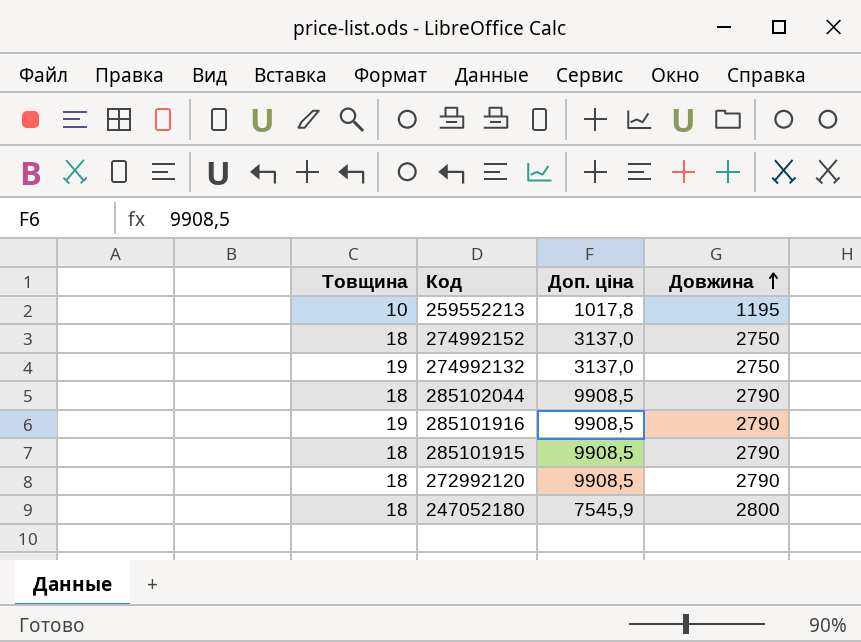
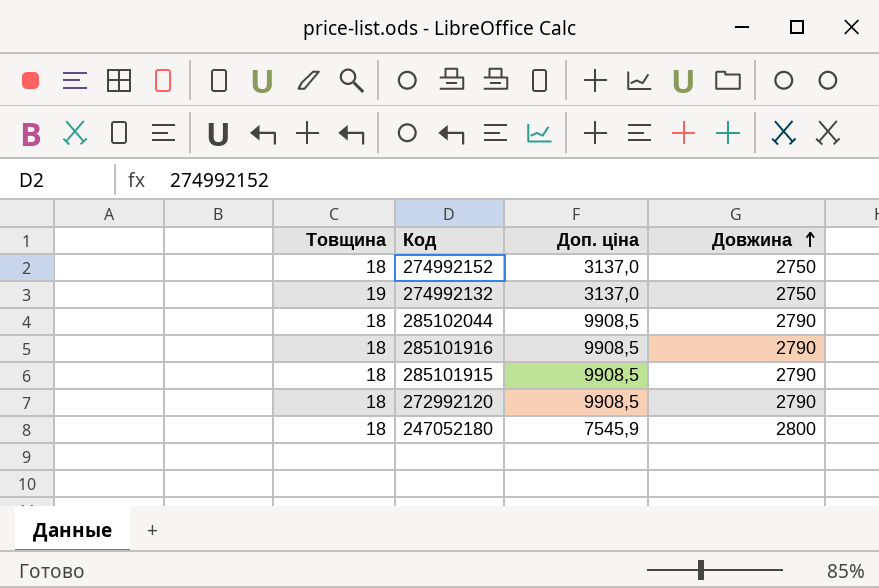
row 259552213: 10 | 1017,8 | 1195 -> none
285101916 | Товщина: 19 -> 18

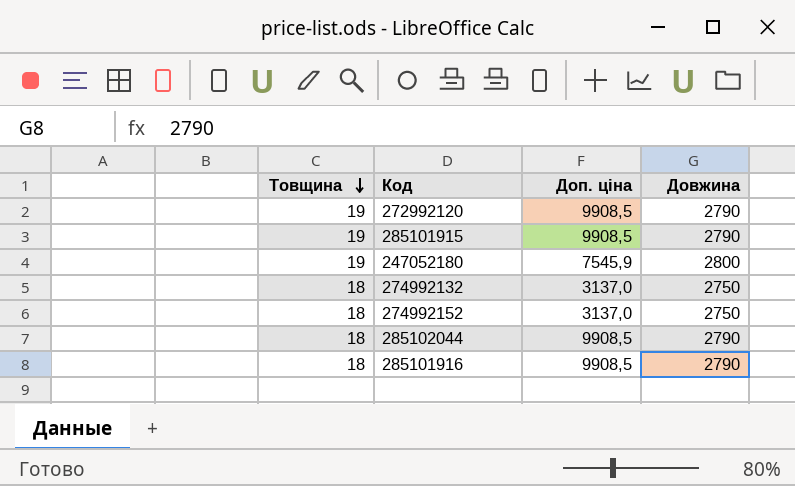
row order: Довжина ascending -> Товщина descending
272992120 | Товщина: 18 -> 19
285101915 | Товщина: 18 -> 19
247052180 | Товщина: 18 -> 19
274992132 | Товщина: 19 -> 18

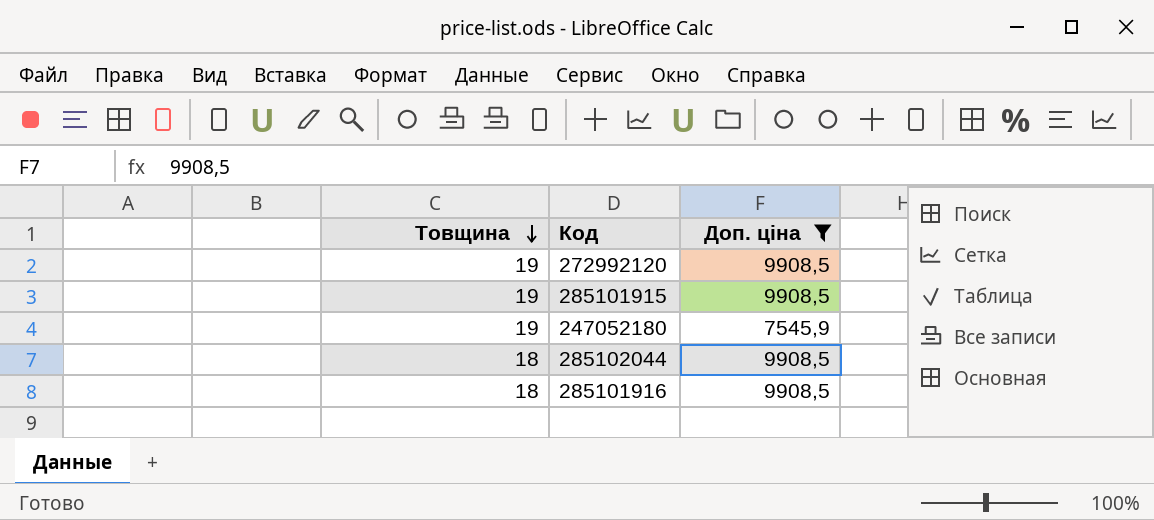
filter: none -> Доп. ціна != 3137,0
column Довжина | position: 4 -> none

